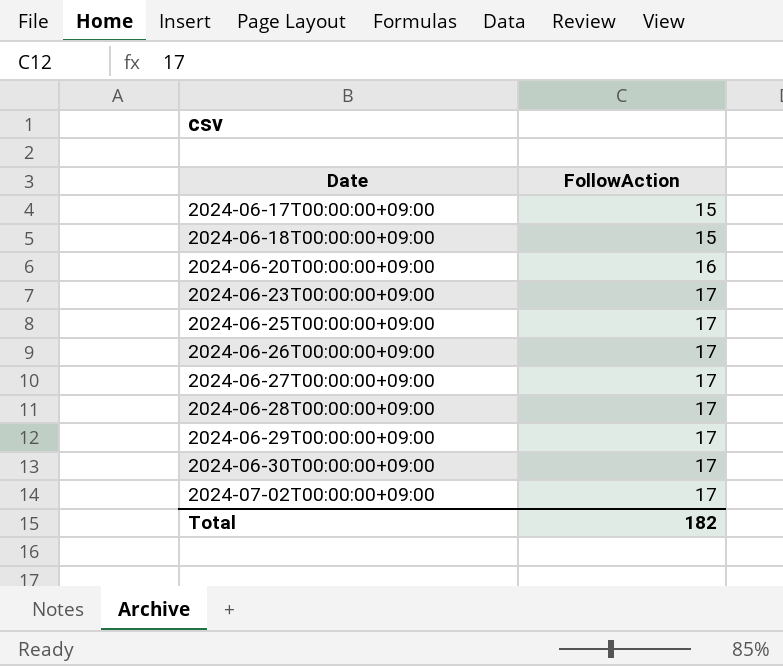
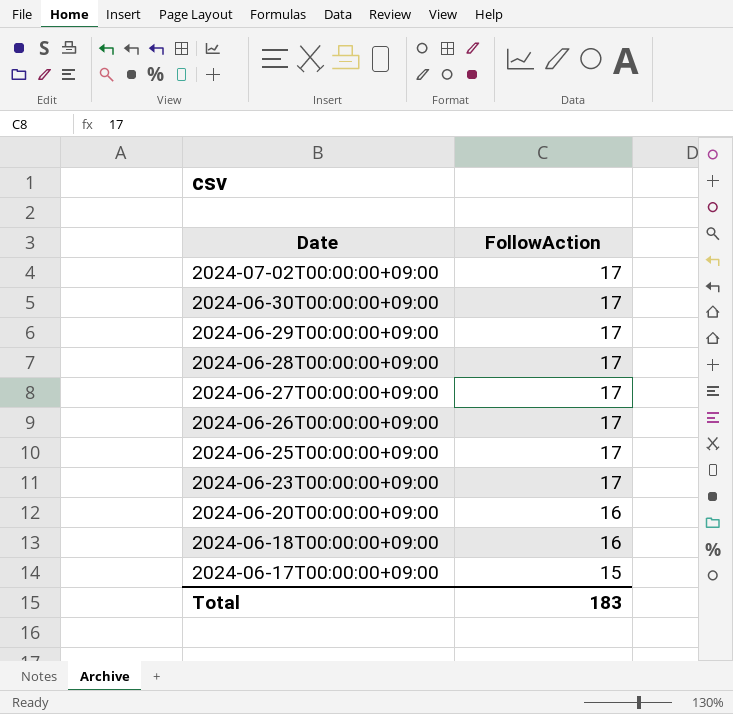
row order: Date ascending -> Date descending
2024-06-18T00:00:00+09:00 | FollowAction: 15 -> 16
Total | FollowAction: 182 -> 183

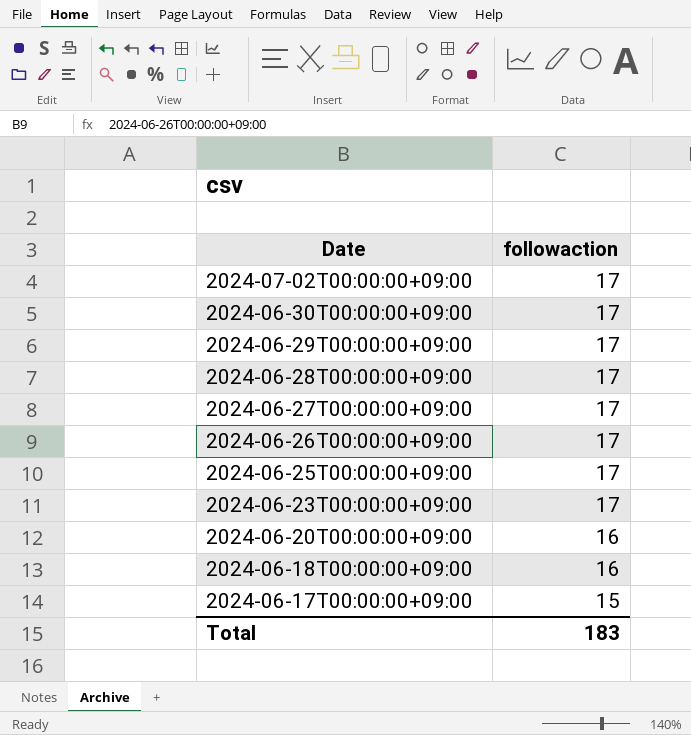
column name: FollowAction -> followaction

